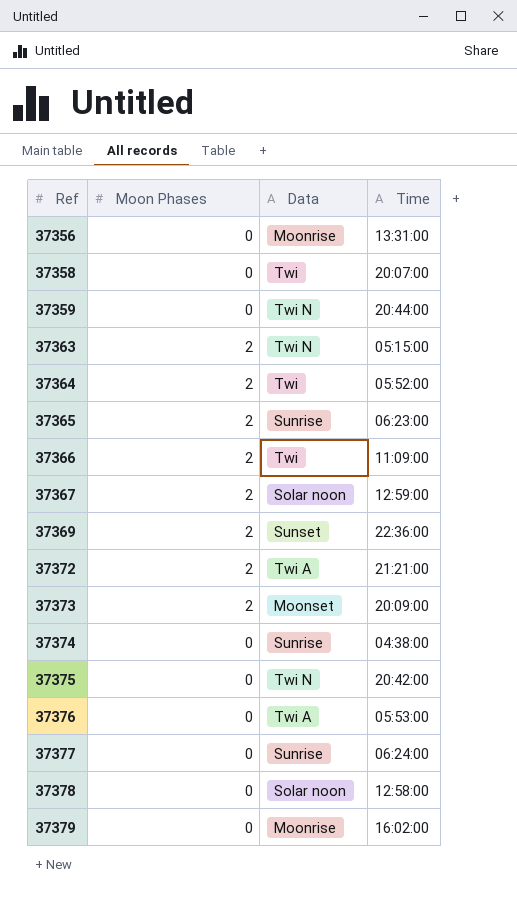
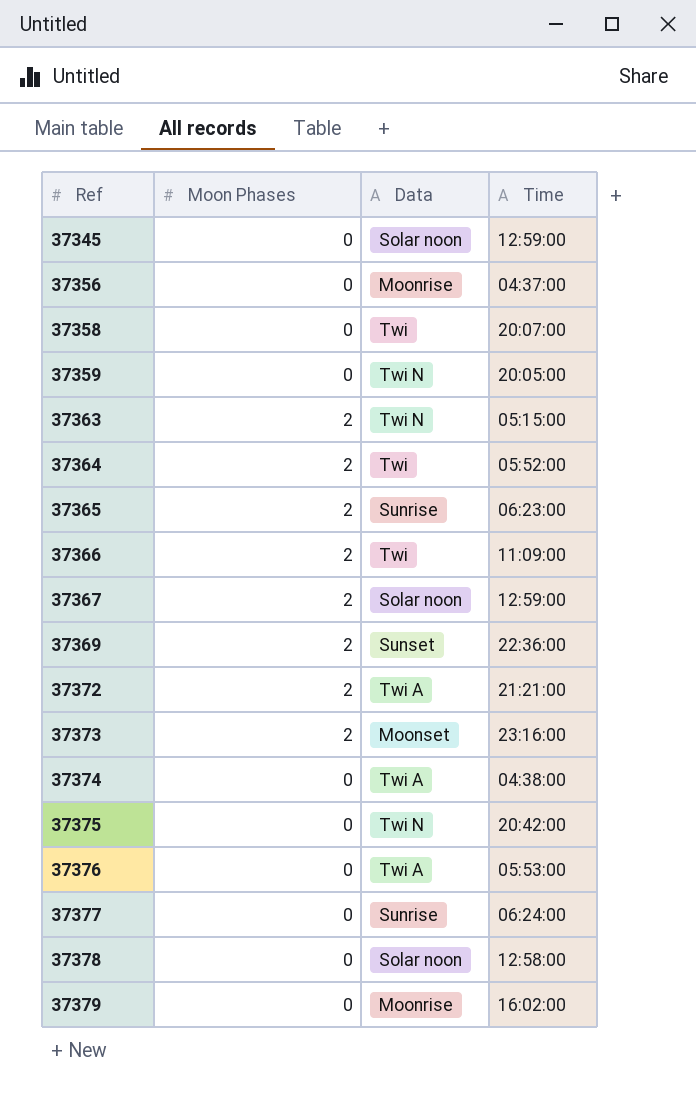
row 37345: none -> 0 | Solar noon | 12:59:00
37356 | Time: 13:31:00 -> 04:37:00
37359 | Time: 20:44:00 -> 20:05:00
37373 | Time: 20:09:00 -> 23:16:00
37374 | Data: Sunrise -> Twi A

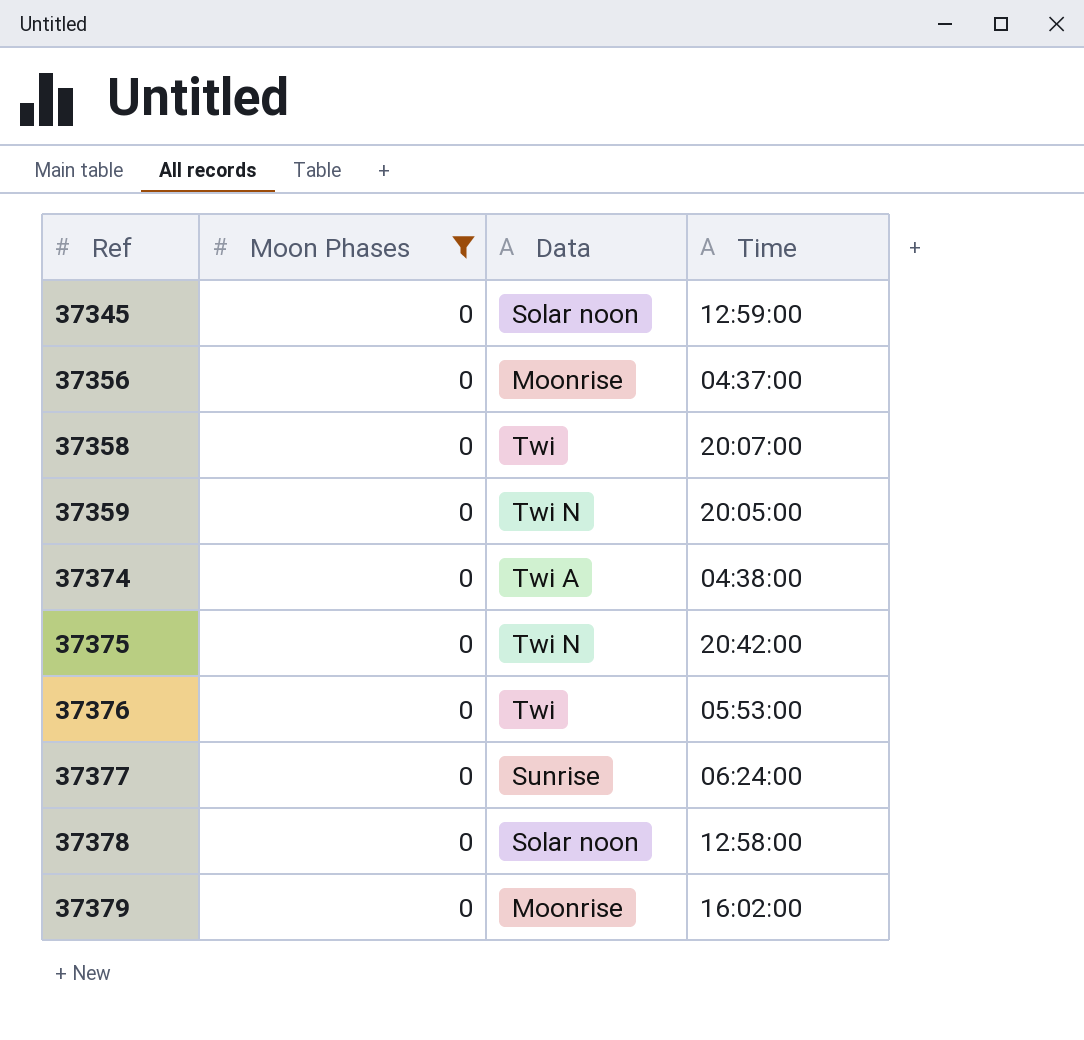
filter: none -> Moon Phases = 0
37376 | Data: Twi A -> Twi

